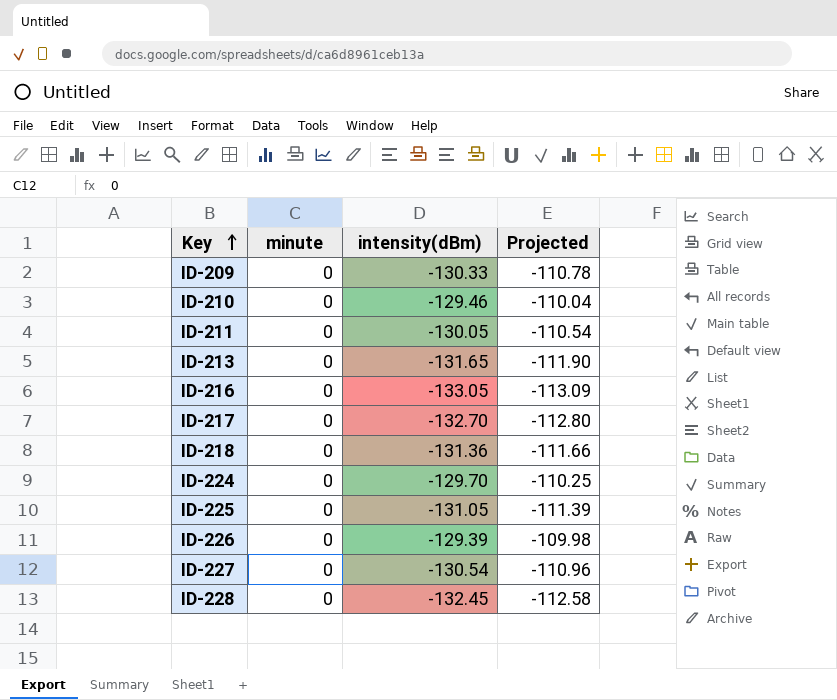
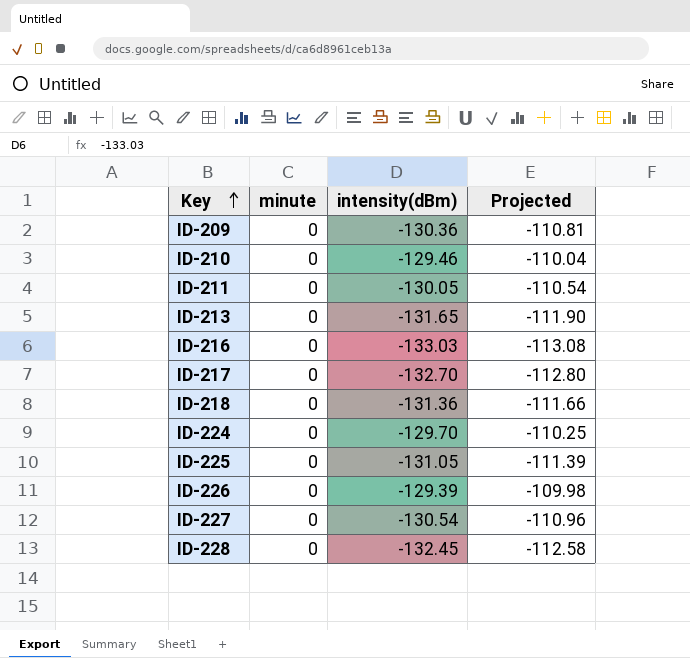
ID-209 | intensity(dBm): -130.33 -> -130.36
ID-209 | Projected: -110.78 -> -110.81
ID-216 | intensity(dBm): -133.05 -> -133.03
ID-216 | Projected: -113.09 -> -113.08

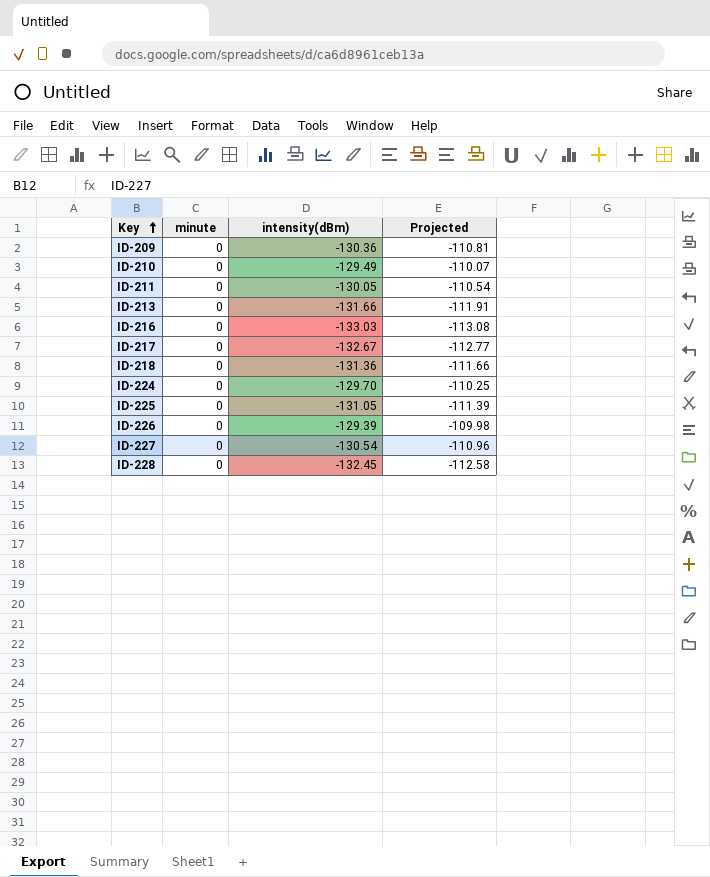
ID-210 | intensity(dBm): -129.46 -> -129.49
ID-210 | Projected: -110.04 -> -110.07
ID-213 | intensity(dBm): -131.65 -> -131.66
ID-213 | Projected: -111.90 -> -111.91
ID-217 | intensity(dBm): -132.70 -> -132.67
ID-217 | Projected: -112.80 -> -112.77

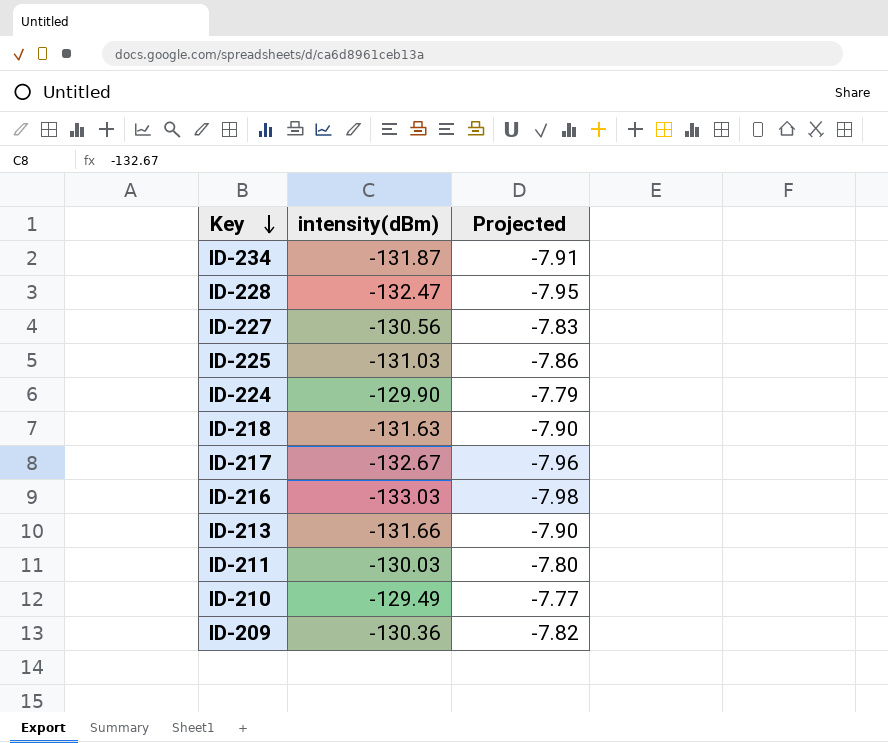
row order: Key ascending -> Key descending
column minute | position: 2 -> none
column Projected | formula: [intensity(dBm)] * 0.85 -> [intensity(dBm)] * 0.06
row ID-226: 0 | -129.39 | -109.98 -> none
row ID-234: none -> -131.87 | -7.91
ID-228 | intensity(dBm): -132.45 -> -132.47
ID-227 | intensity(dBm): -130.54 -> -130.56
ID-225 | intensity(dBm): -131.05 -> -131.03
ID-224 | intensity(dBm): -129.70 -> -129.90
ID-218 | intensity(dBm): -131.36 -> -131.63
ID-211 | intensity(dBm): -130.05 -> -130.03

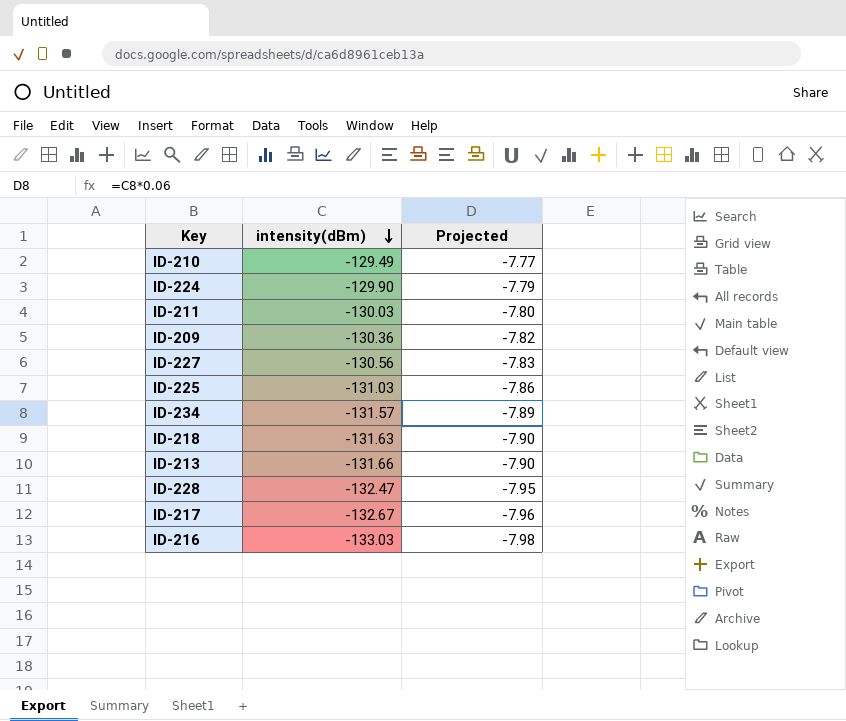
row order: Key descending -> intensity(dBm) descending
ID-234 | intensity(dBm): -131.87 -> -131.57
ID-234 | Projected: -7.91 -> -7.89

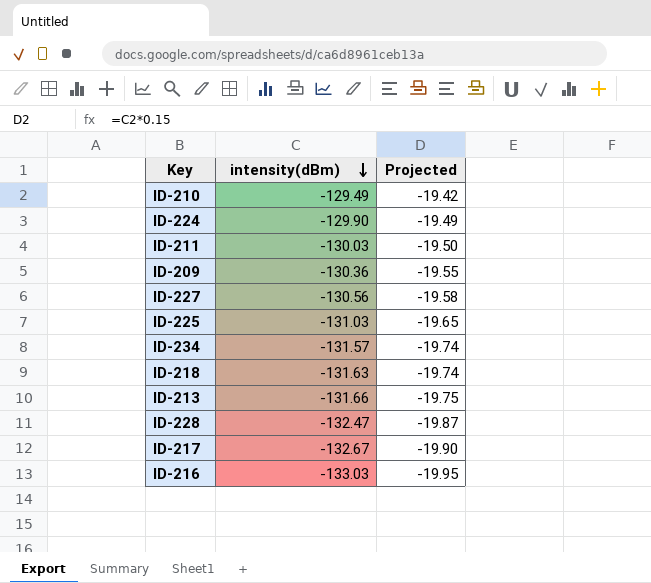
column Projected | formula: [intensity(dBm)] * 0.06 -> [intensity(dBm)] * 0.15

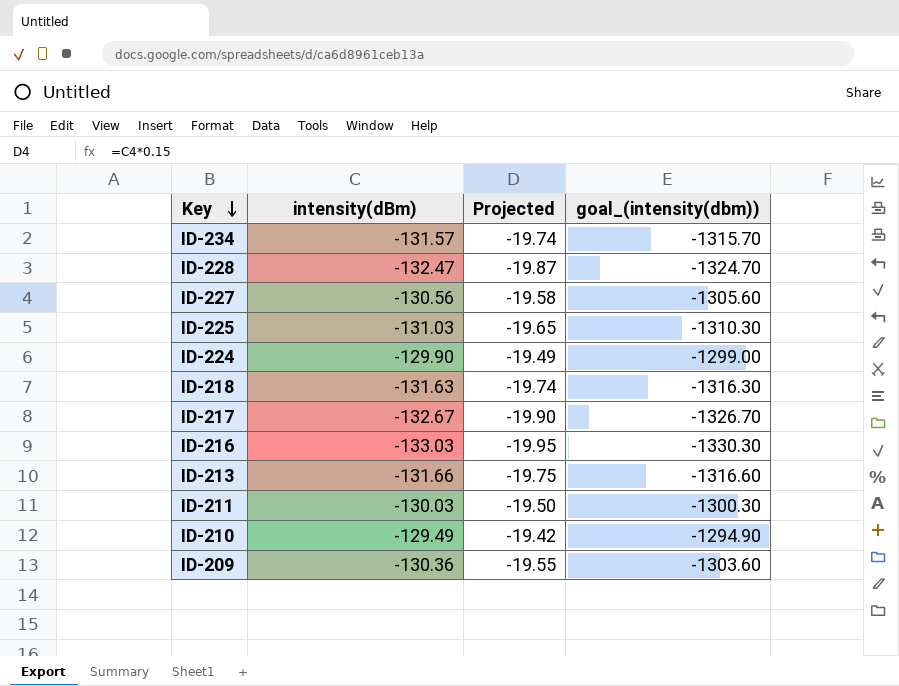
row order: intensity(dBm) descending -> Key descending
column goal_(intensity(dbm)) | formula: none -> [intensity(dBm)] * 10

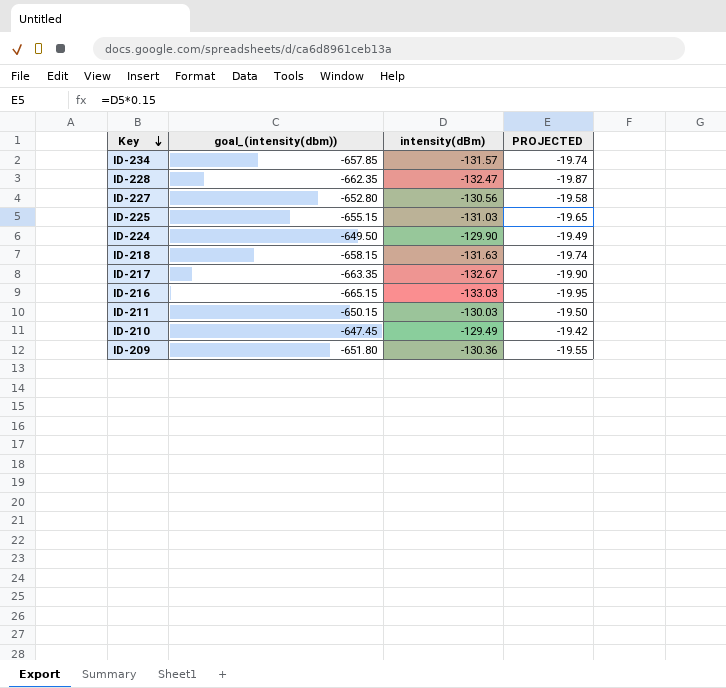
column goal_(intensity(dbm)) | formula: [intensity(dBm)] * 10 -> [intensity(dBm)] * 5
column goal_(intensity(dbm)) | position: 4 -> 2
column name: Projected -> PROJECTED
row ID-213: -131.66 | -19.75 | -1316.60 -> none

